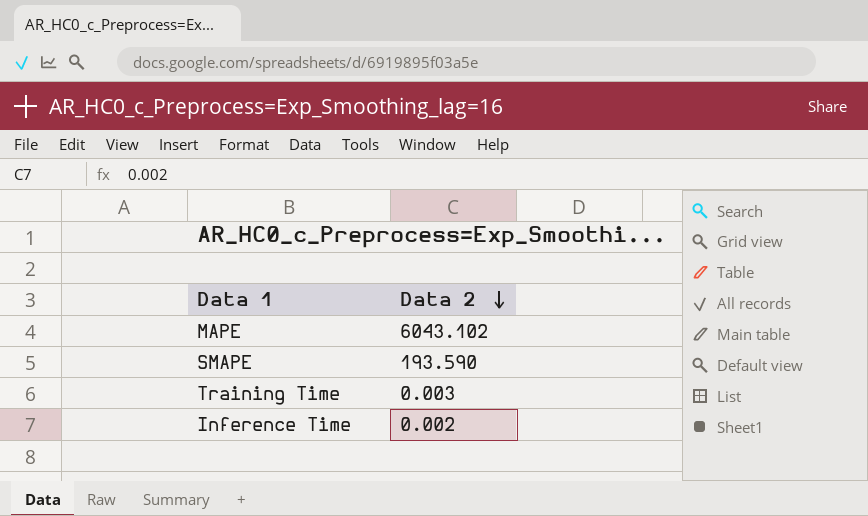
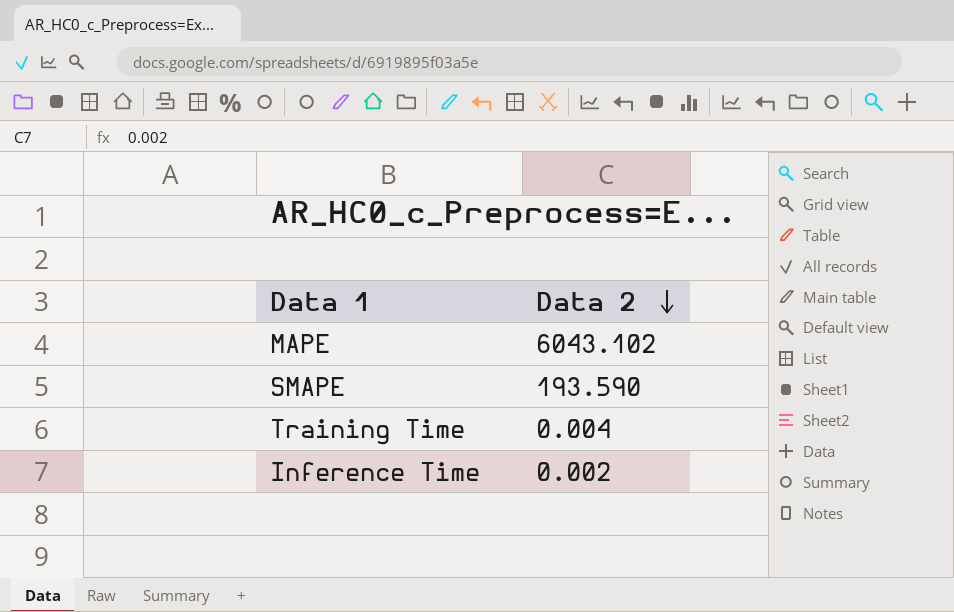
Training Time | Data 2: 0.003 -> 0.004

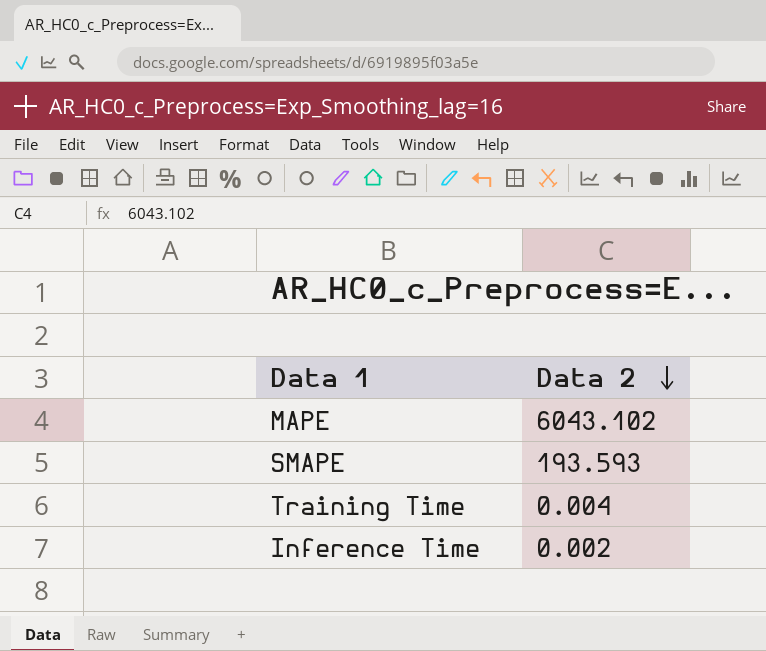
SMAPE | Data 2: 193.590 -> 193.593

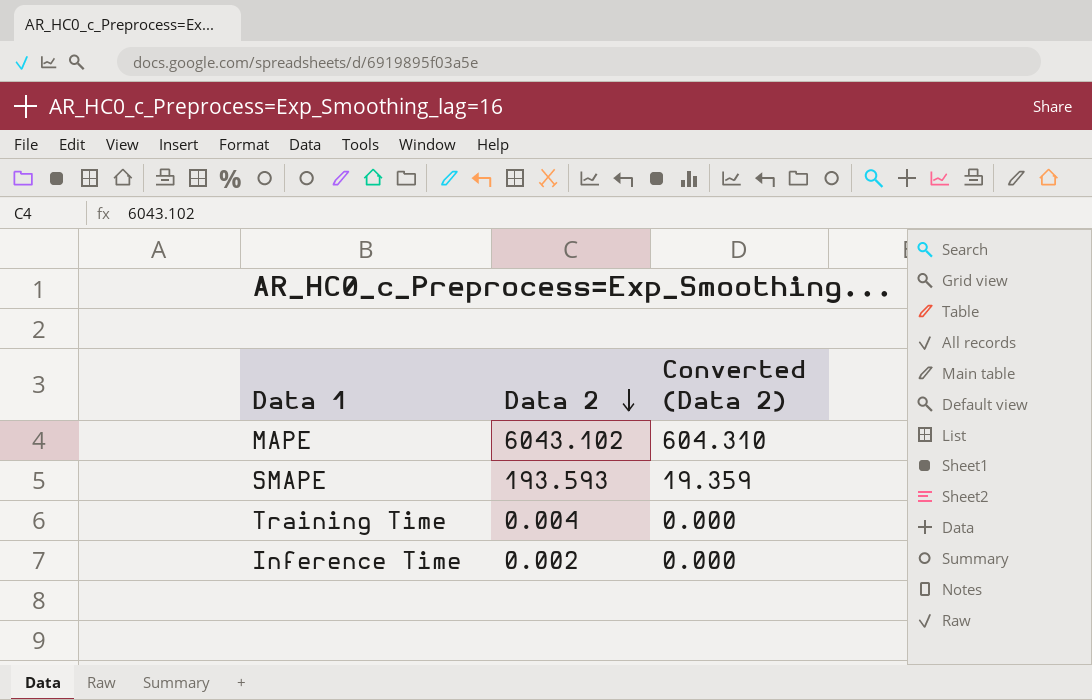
column Converted (Data 2) | formula: none -> [Data 2] * 0.1

